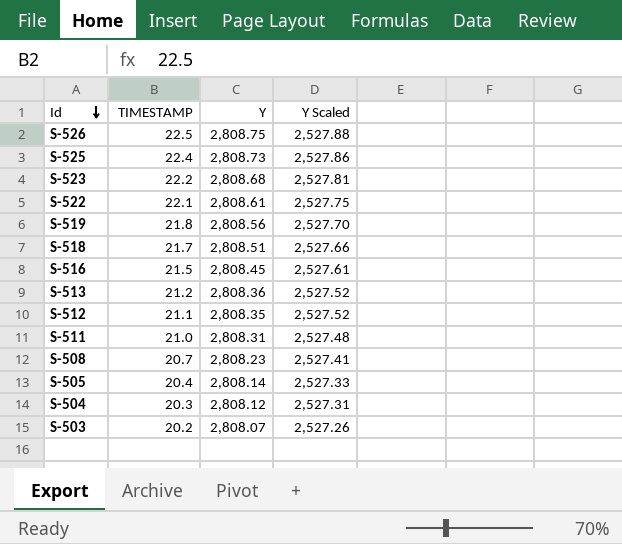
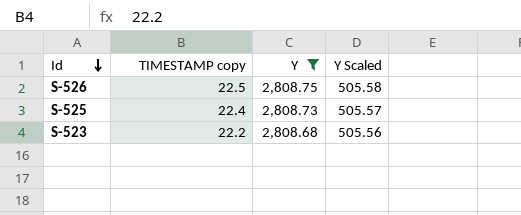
filter: none -> Y >= 2,808.68
column name: TIMESTAMP -> TIMESTAMP copy
column Y Scaled | formula: [Y] * 0.9 -> [Y] * 0.18

